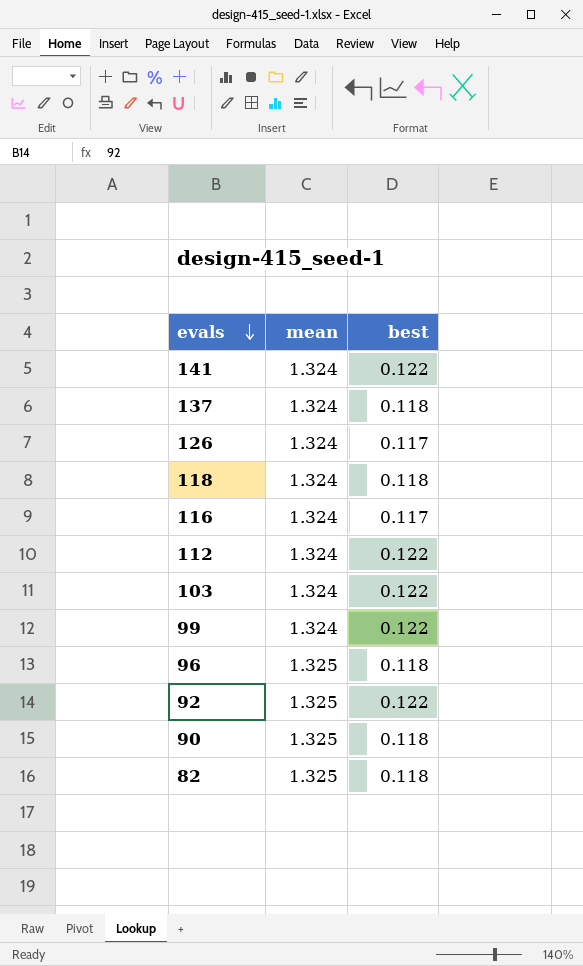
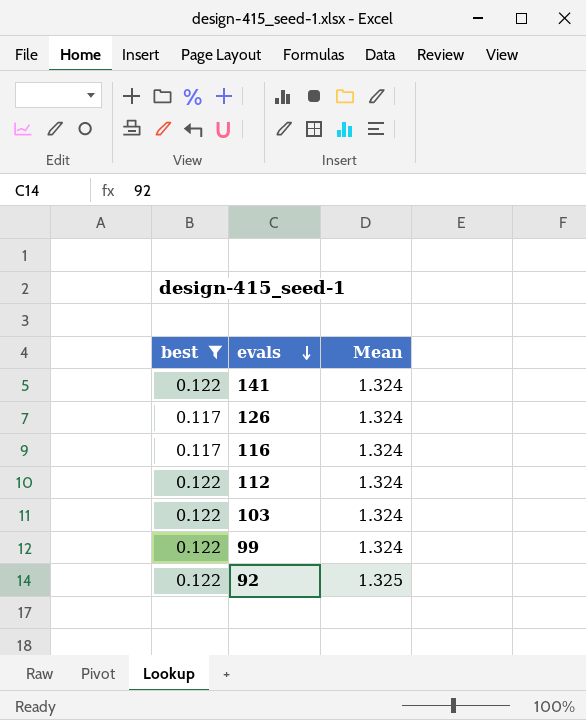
filter: none -> best != 0.118
column best | position: 3 -> 1
column name: mean -> Mean

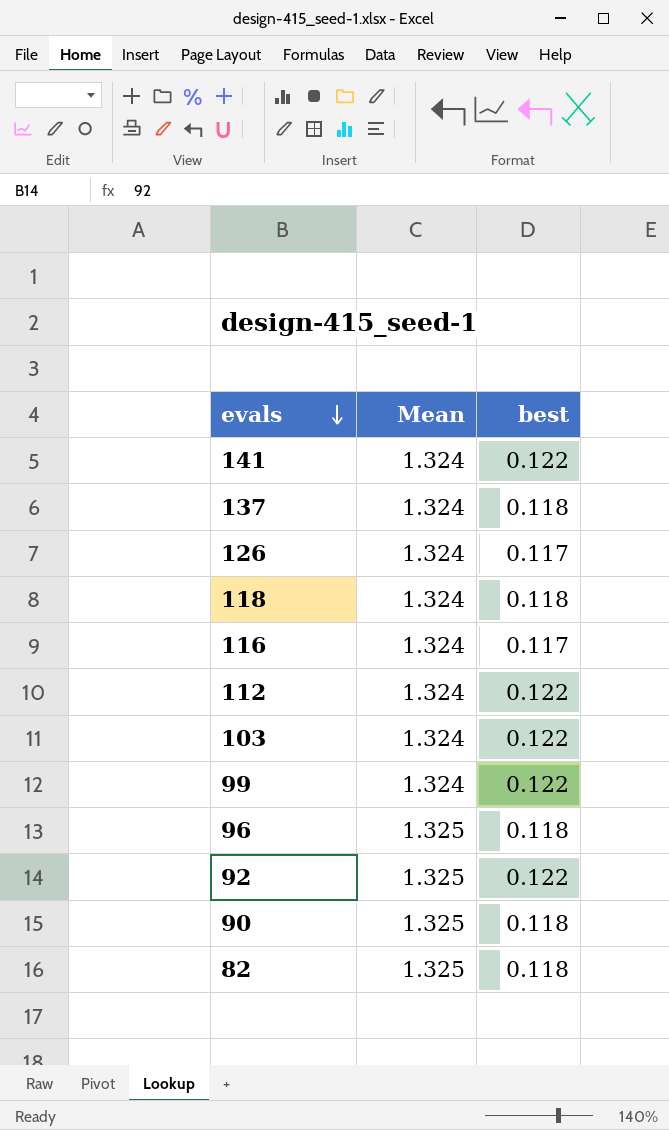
filter: best != 0.118 -> none
column best | position: 1 -> 3

